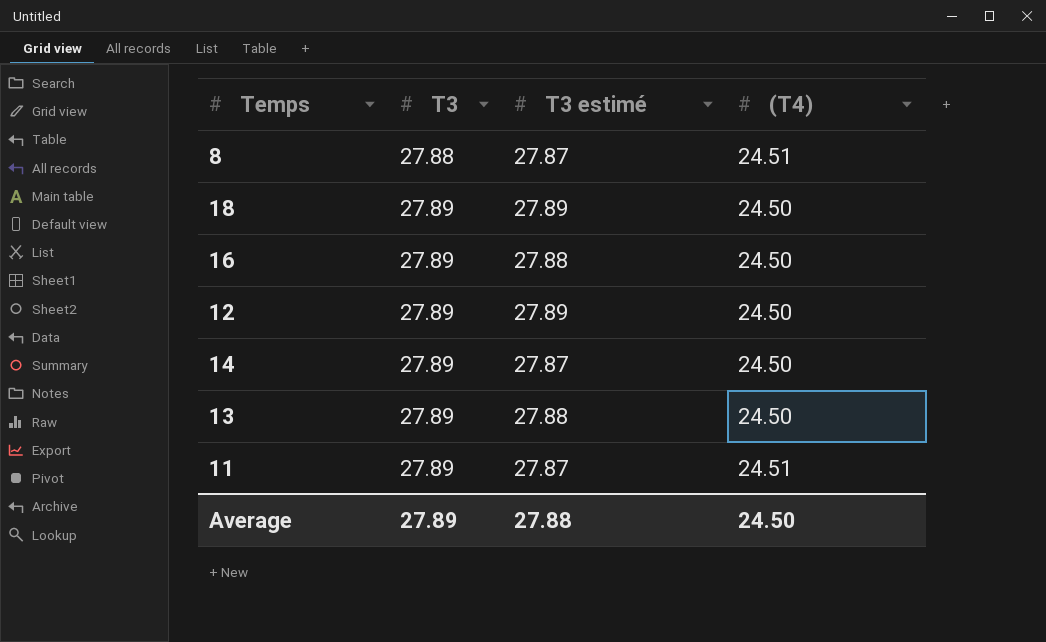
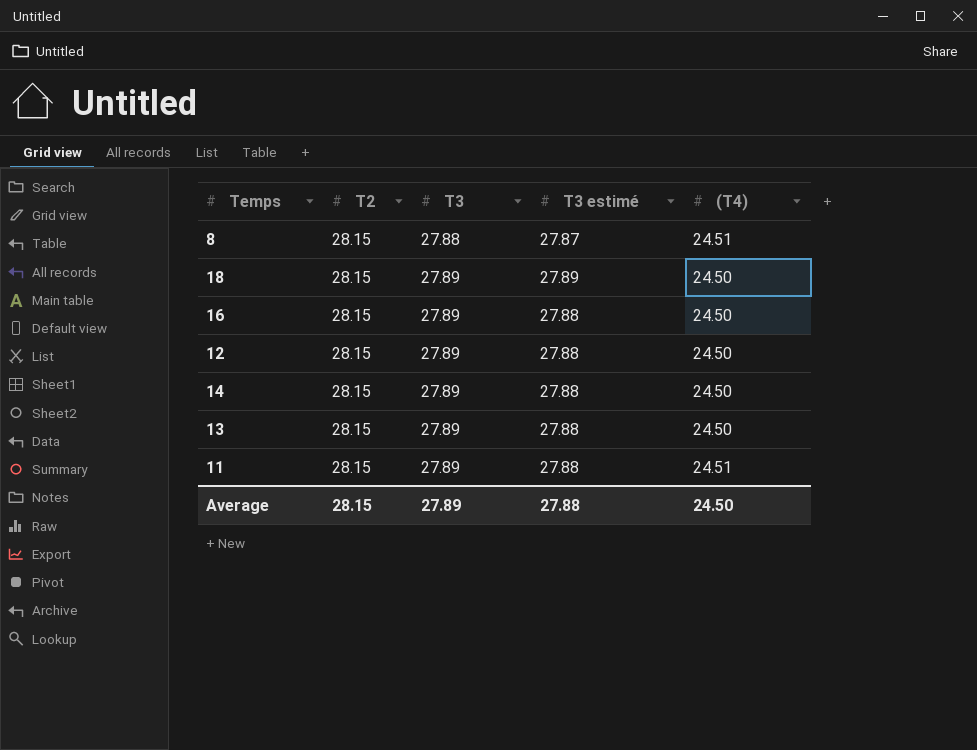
column T2 | position: none -> 2
12 | T3 estimé: 27.89 -> 27.88
14 | T3 estimé: 27.87 -> 27.88
11 | T3 estimé: 27.87 -> 27.88

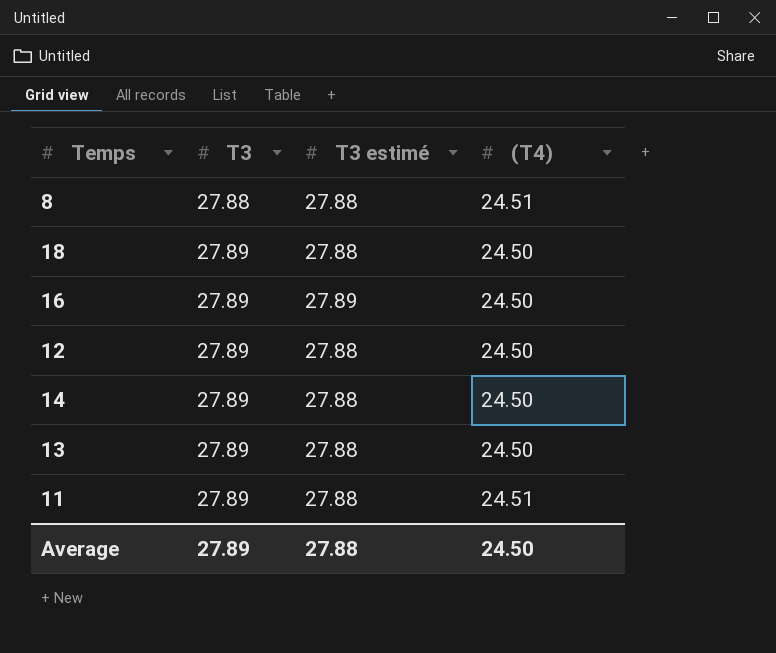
column T2 | position: 2 -> none
8 | T3 estimé: 27.87 -> 27.88
18 | T3 estimé: 27.89 -> 27.88
16 | T3 estimé: 27.88 -> 27.89

